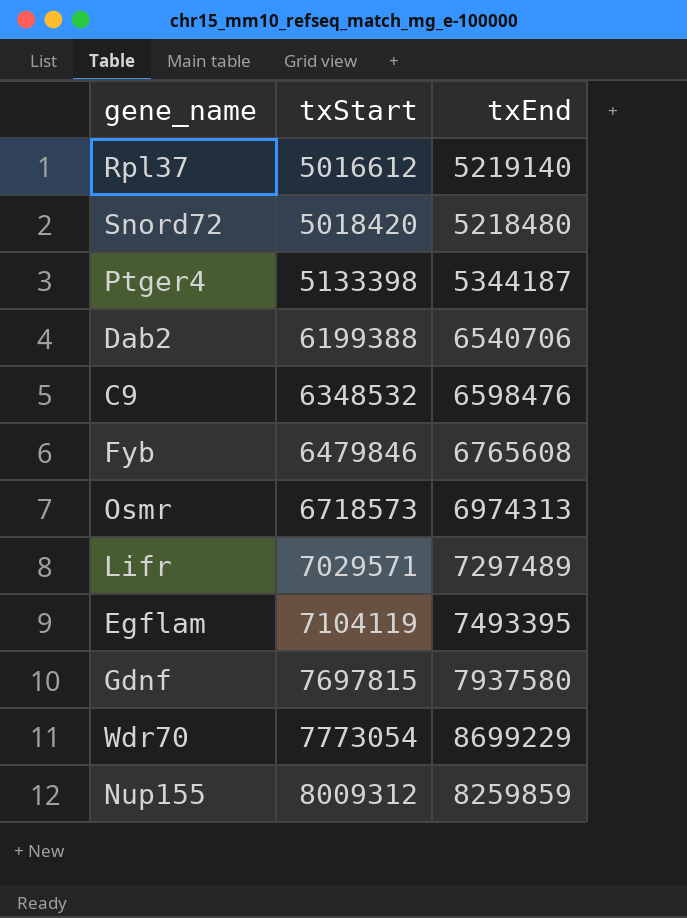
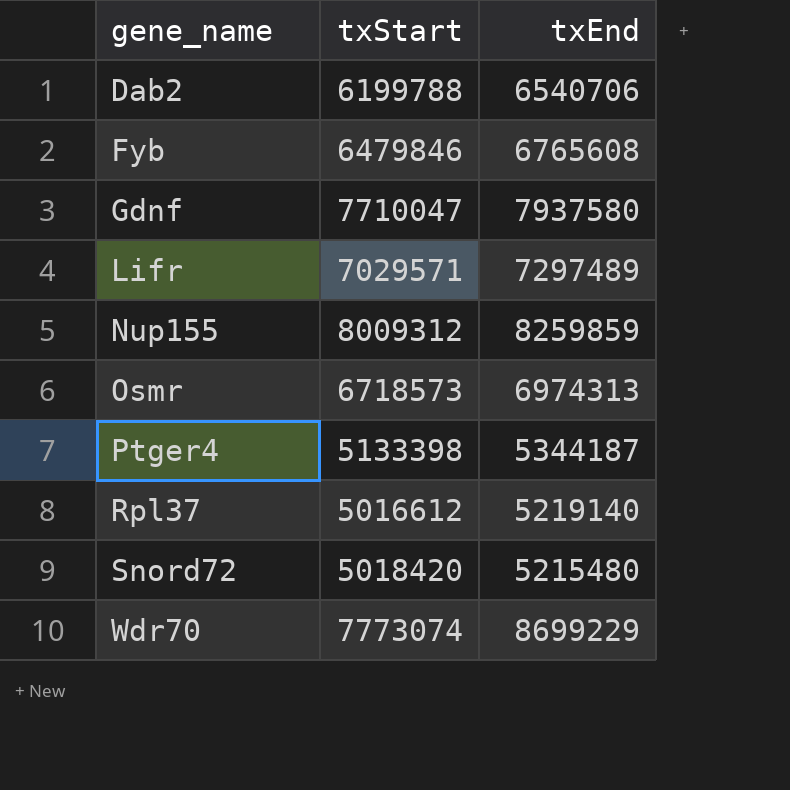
row order: txStart ascending -> gene_name ascending
row C9: 6348532 | 6598476 -> none
row Egflam: 7104119 | 7493395 -> none
Dab2 | txStart: 6199388 -> 6199788
Gdnf | txStart: 7697815 -> 7710047
Snord72 | txEnd: 5218480 -> 5215480
Wdr70 | txStart: 7773054 -> 7773074

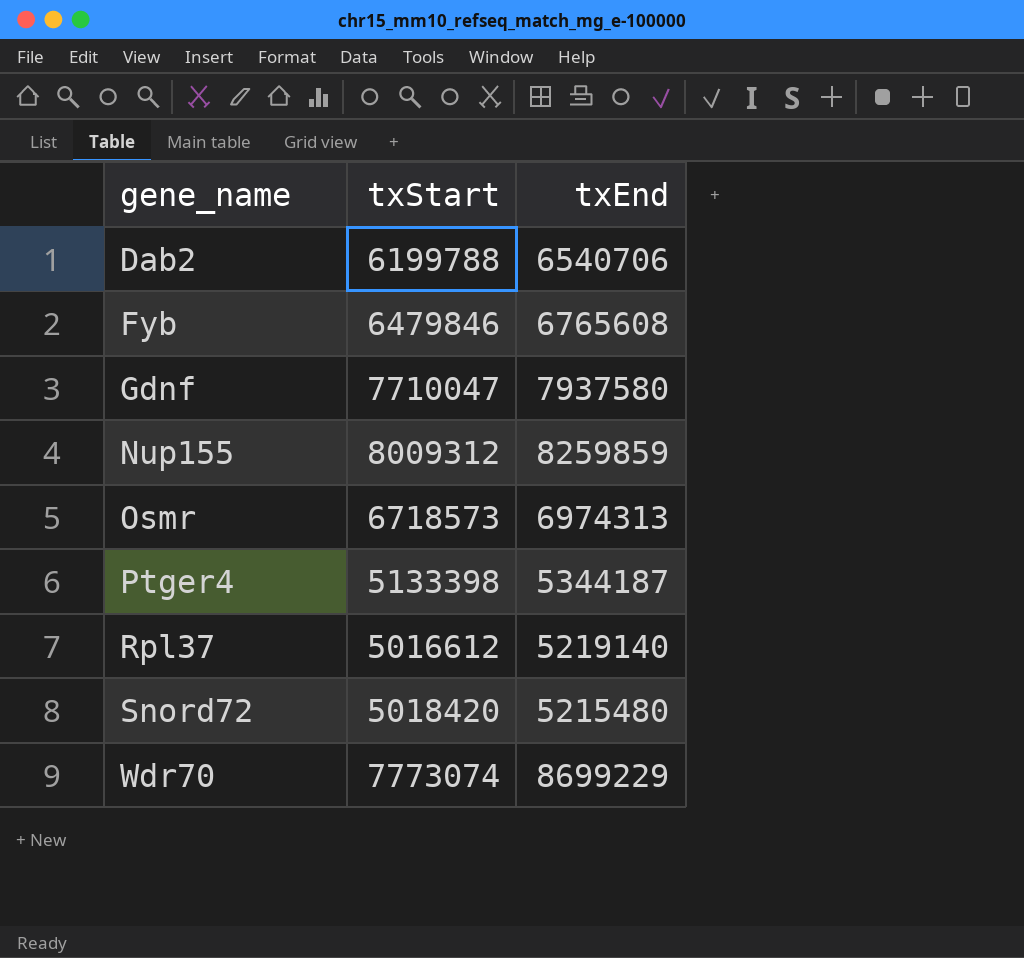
row Lifr: 7029571 | 7297489 -> none

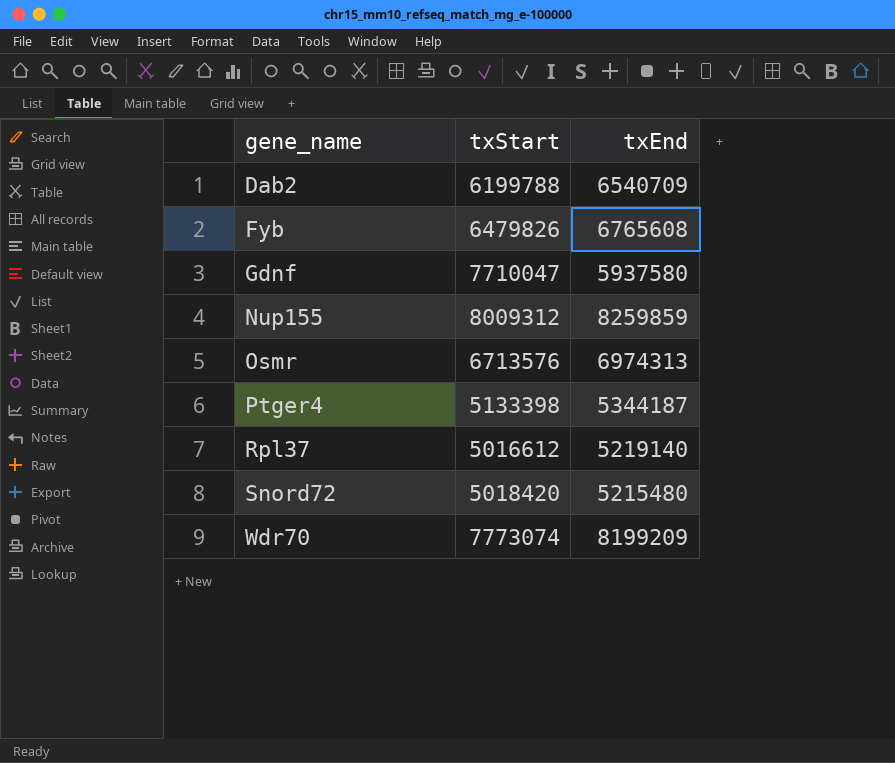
Dab2 | txEnd: 6540706 -> 6540709
Fyb | txStart: 6479846 -> 6479826
Gdnf | txEnd: 7937580 -> 5937580
Osmr | txStart: 6718573 -> 6713576
Wdr70 | txEnd: 8699229 -> 8199209

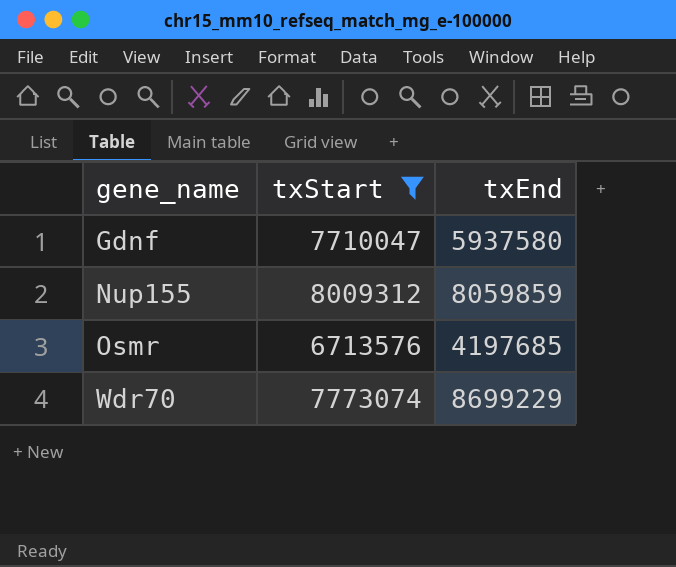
filter: none -> txStart >= 6713576
Nup155 | txEnd: 8259859 -> 8059859
Osmr | txEnd: 6974313 -> 4197685
Wdr70 | txEnd: 8199209 -> 8699229

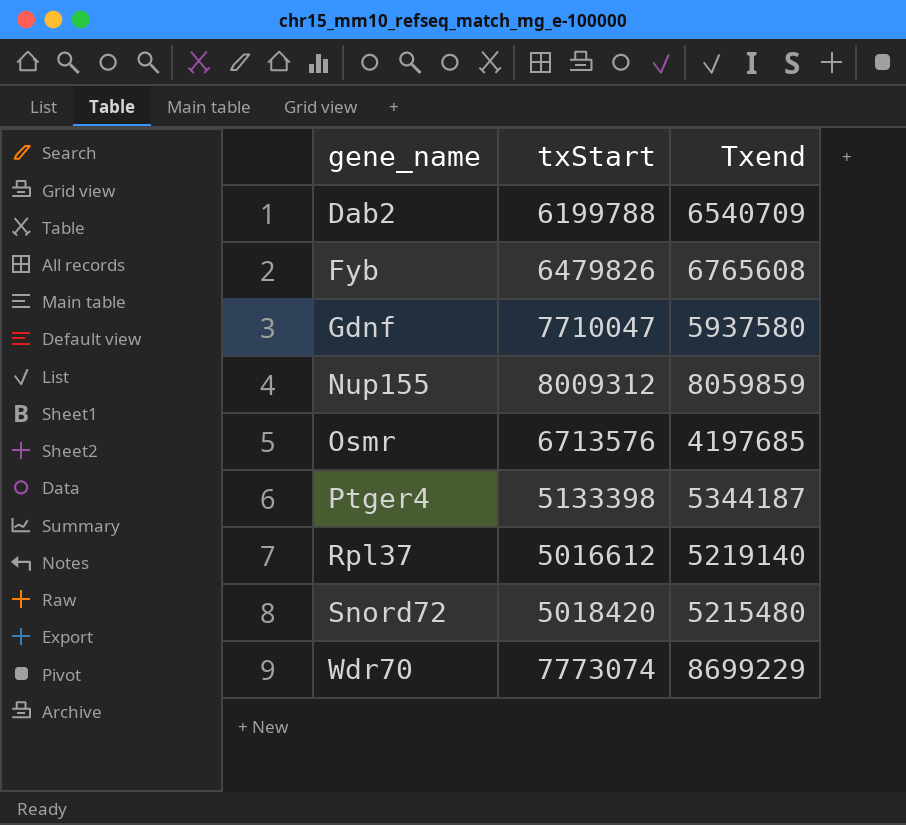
filter: txStart >= 6713576 -> none
column name: txEnd -> Txend

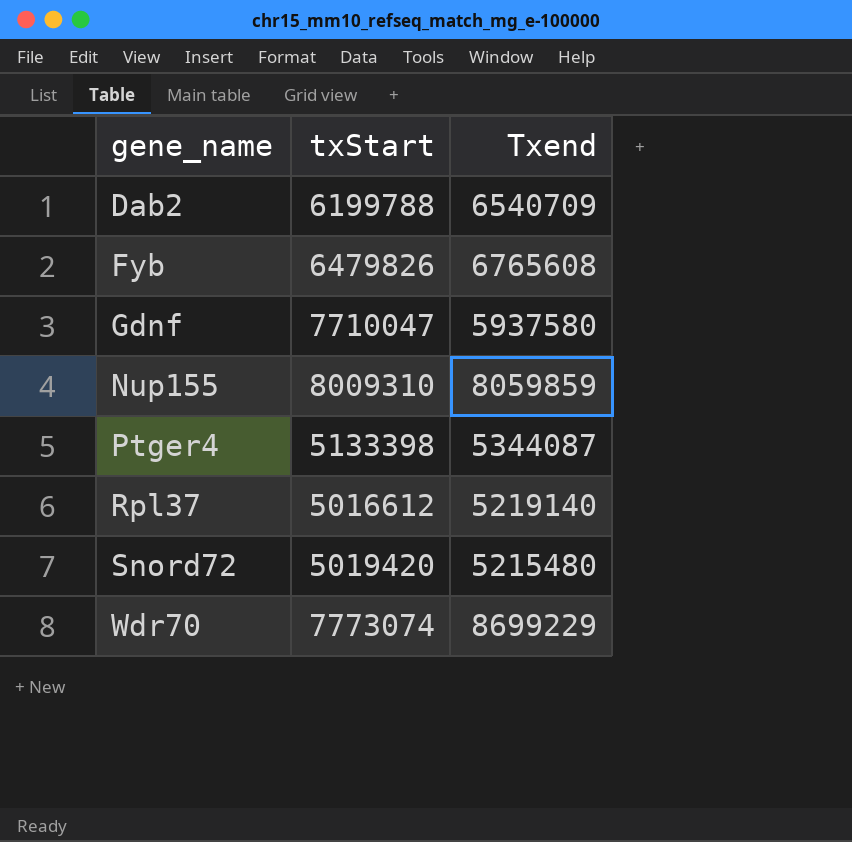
row Osmr: 6713576 | 4197685 -> none
Nup155 | txStart: 8009312 -> 8009310
Ptger4 | Txend: 5344187 -> 5344087
Snord72 | txStart: 5018420 -> 5019420

